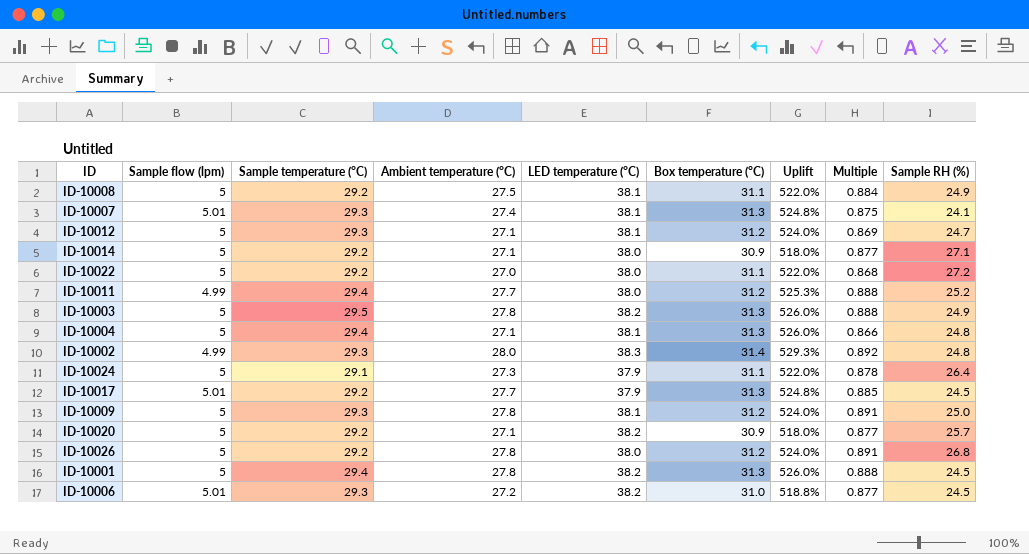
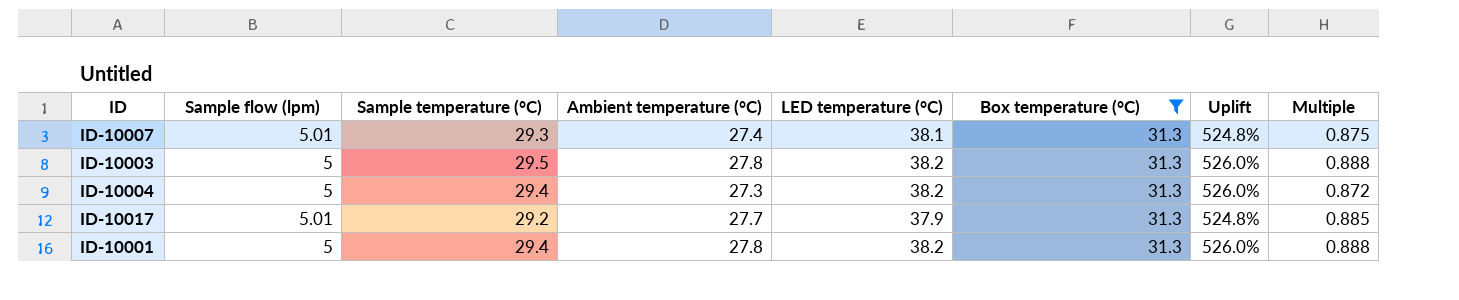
filter: none -> Box temperature (°C) = 31.3
column Sample RH (%) | position: 9 -> none
ID-10004 | Ambient temperature (°C): 27.1 -> 27.3
ID-10004 | LED temperature (°C): 38.1 -> 38.2
ID-10004 | Multiple: 0.866 -> 0.872

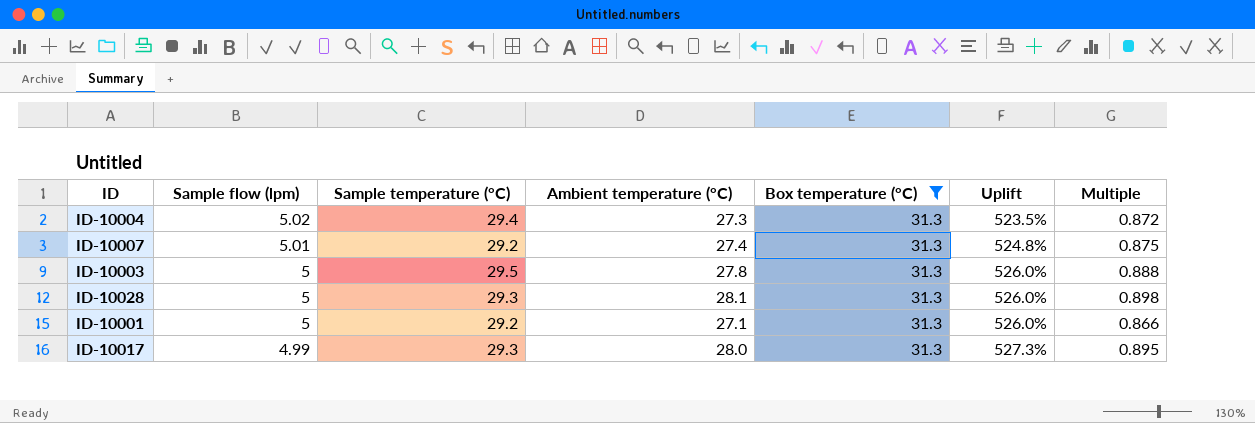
row order: none -> Sample flow (lpm) descending
column LED temperature (°C) | position: 5 -> none
ID-10004 | Sample flow (lpm): 5 -> 5.02
ID-10004 | Uplift: 526.0% -> 523.5%
ID-10007 | Sample temperature (°C): 29.3 -> 29.2
row ID-10028: none -> 5 | 29.3 | 28.1 | 31.3 | 526.0% | 0.898
ID-10001 | Sample temperature (°C): 29.4 -> 29.2
ID-10001 | Ambient temperature (°C): 27.8 -> 27.1
ID-10001 | Multiple: 0.888 -> 0.866
ID-10017 | Sample flow (lpm): 5.01 -> 4.99
ID-10017 | Sample temperature (°C): 29.2 -> 29.3
ID-10017 | Ambient temperature (°C): 27.7 -> 28.0
ID-10017 | Uplift: 524.8% -> 527.3%
ID-10017 | Multiple: 0.885 -> 0.895

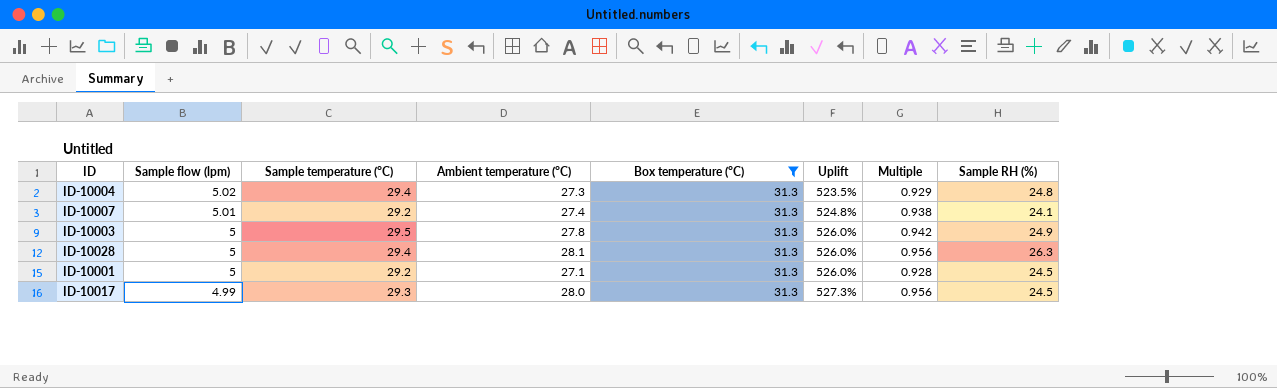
column Multiple | formula: [Ambient temperature (°C)] / [Box temperature (°C)] -> [Ambient temperature (°C)] / [Sample temperature (°C)]
column Sample RH (%) | position: none -> 8
ID-10028 | Sample temperature (°C): 29.3 -> 29.4

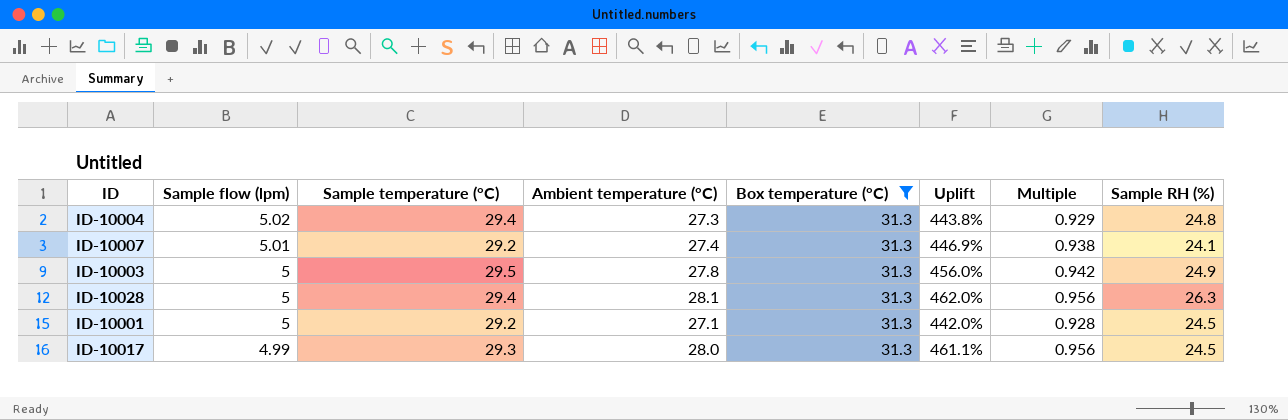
column Uplift | formula: ([Box temperature (°C)] - [Sample flow (lpm)]) / [Sample flow (lpm)] -> ([Ambient temperature (°C)] - [Sample flow (lpm)]) / [Sample flow (lpm)]

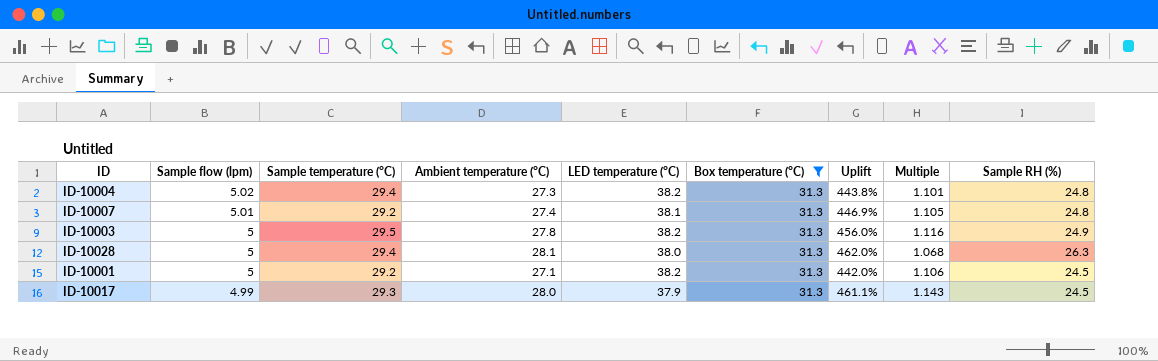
column LED temperature (°C) | position: none -> 5
column Multiple | formula: [Ambient temperature (°C)] / [Sample temperature (°C)] -> [Ambient temperature (°C)] / [Sample RH (%)]
ID-10007 | Sample RH (%): 24.1 -> 24.8

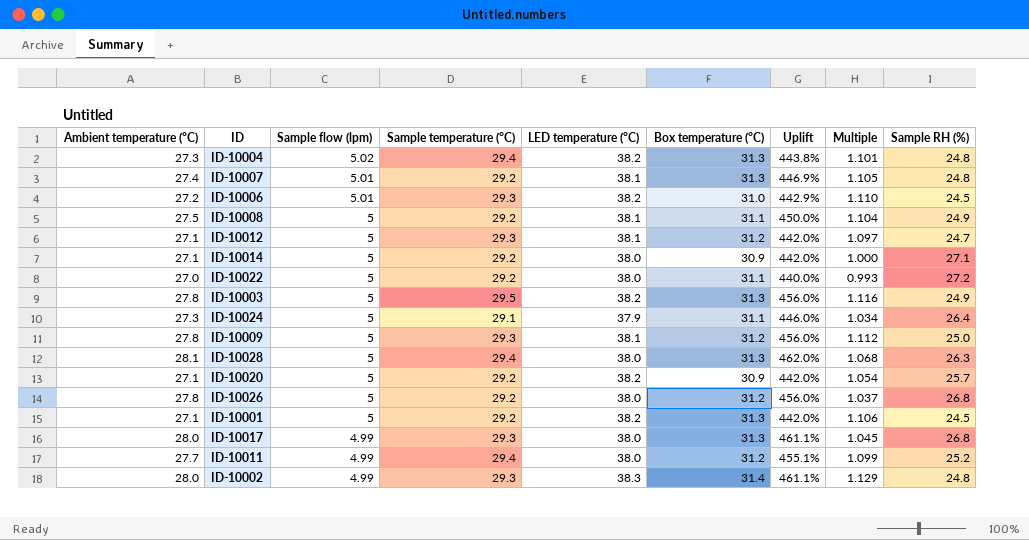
filter: Box temperature (°C) = 31.3 -> none
column Ambient temperature (°C) | position: 4 -> 1
ID-10017 | LED temperature (°C): 37.9 -> 38.0
ID-10017 | Multiple: 1.143 -> 1.045
ID-10017 | Sample RH (%): 24.5 -> 26.8

